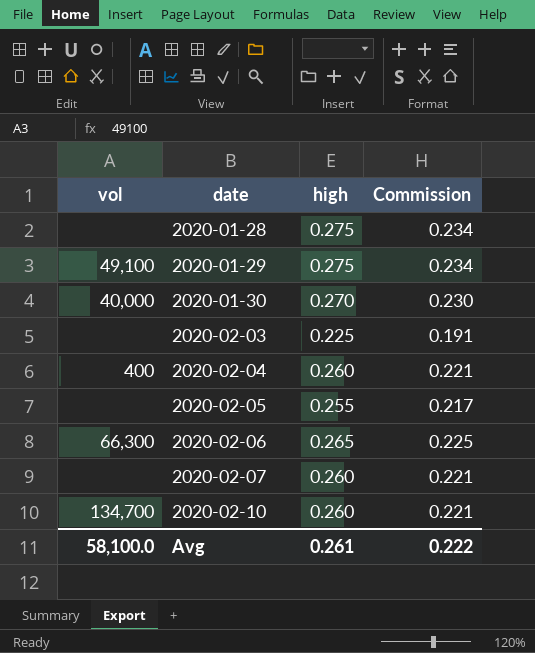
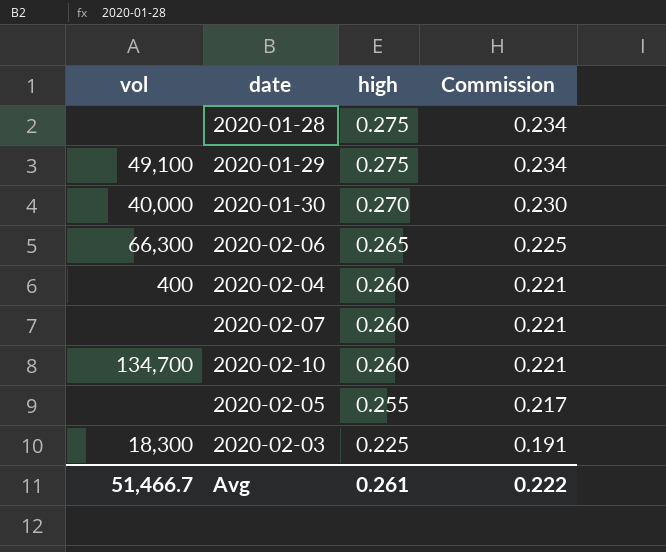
row order: date ascending -> high descending
2020-02-03 | vol: none -> 18,300
Avg | vol: 58,100.0 -> 51,466.7

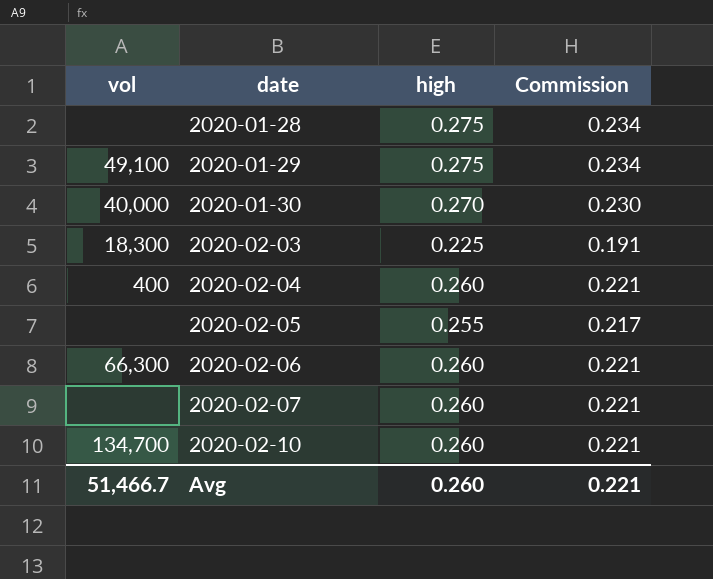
row order: high descending -> date ascending
2020-02-06 | high: 0.265 -> 0.260
2020-02-06 | Commission: 0.225 -> 0.221
Avg | high: 0.261 -> 0.260
Avg | Commission: 0.222 -> 0.221

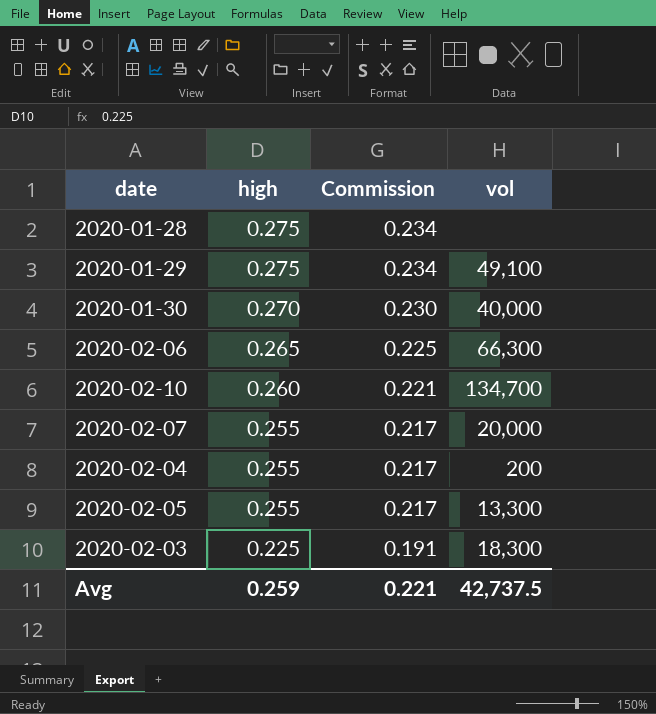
row order: date ascending -> high descending
column vol | position: 1 -> 4
2020-02-06 | high: 0.260 -> 0.265
2020-02-06 | Commission: 0.221 -> 0.225
2020-02-07 | high: 0.260 -> 0.255
2020-02-07 | Commission: 0.221 -> 0.217
2020-02-07 | vol: none -> 20,000
2020-02-04 | high: 0.260 -> 0.255
2020-02-04 | Commission: 0.221 -> 0.217
2020-02-04 | vol: 400 -> 200
2020-02-05 | vol: none -> 13,300
Avg | high: 0.260 -> 0.259
Avg | vol: 51,466.7 -> 42,737.5

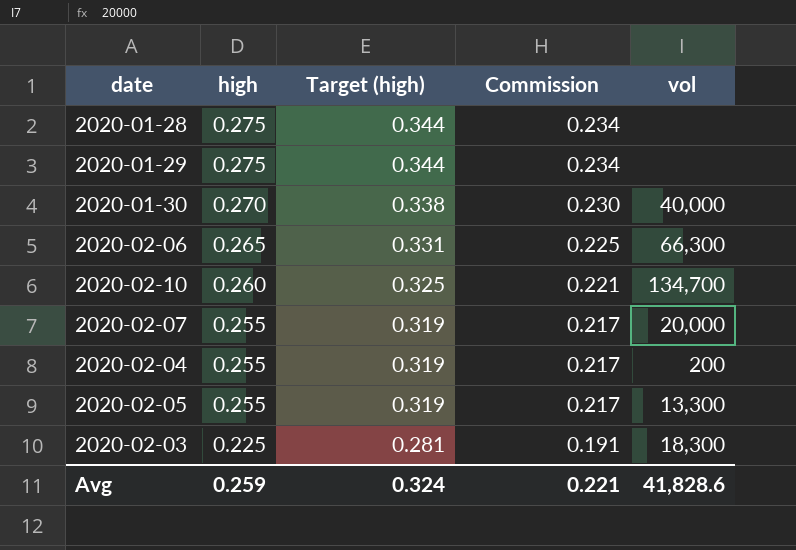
column Target (high) | formula: none -> [high] * 1.25
2020-01-29 | vol: 49,100 -> none
Avg | vol: 42,737.5 -> 41,828.6

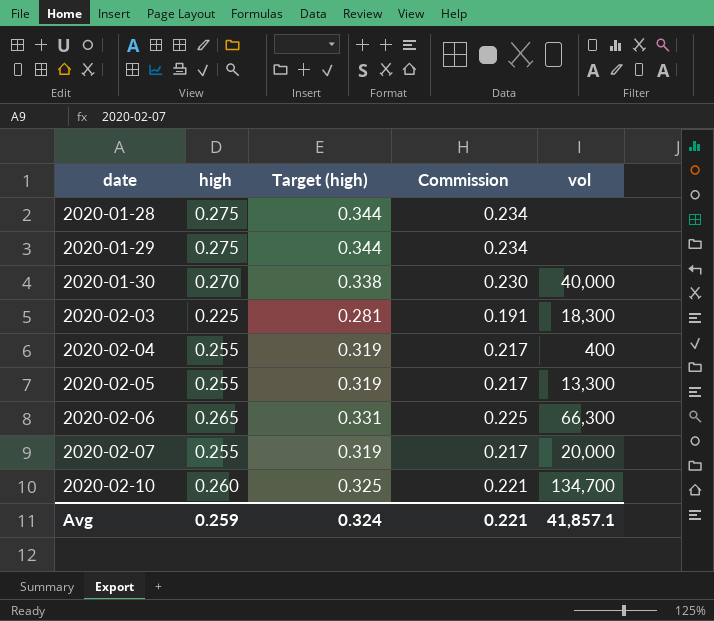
row order: high descending -> date ascending
2020-02-04 | vol: 200 -> 400
Avg | vol: 41,828.6 -> 41,857.1

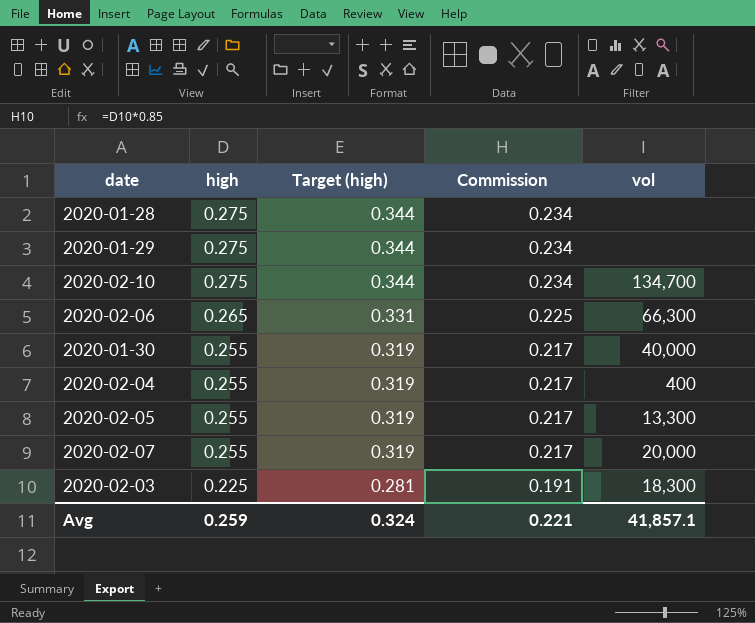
row order: date ascending -> high descending
2020-02-10 | high: 0.260 -> 0.275
2020-02-10 | Target (high): 0.325 -> 0.344
2020-02-10 | Commission: 0.221 -> 0.234
2020-01-30 | high: 0.270 -> 0.255
2020-01-30 | Target (high): 0.338 -> 0.319
2020-01-30 | Commission: 0.230 -> 0.217

